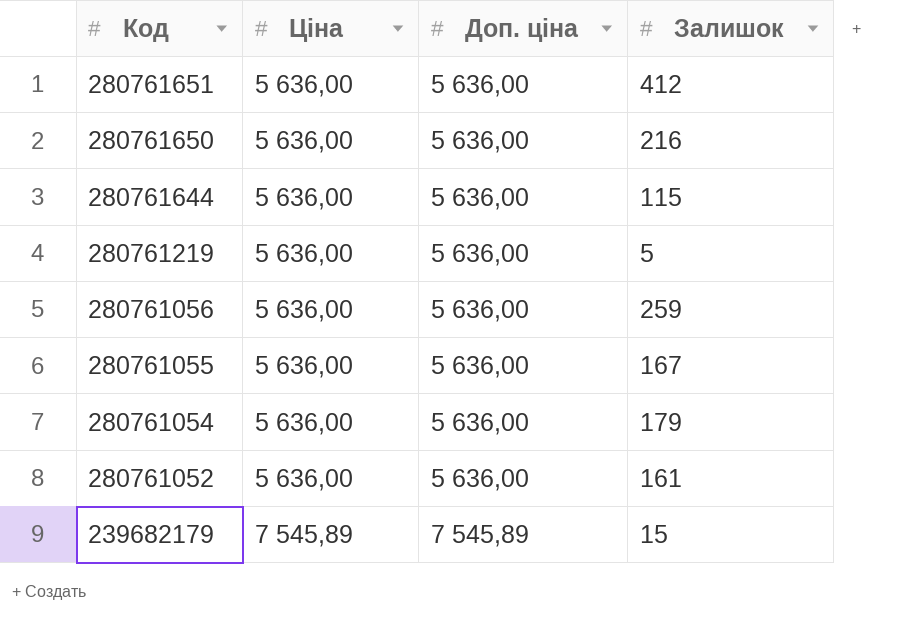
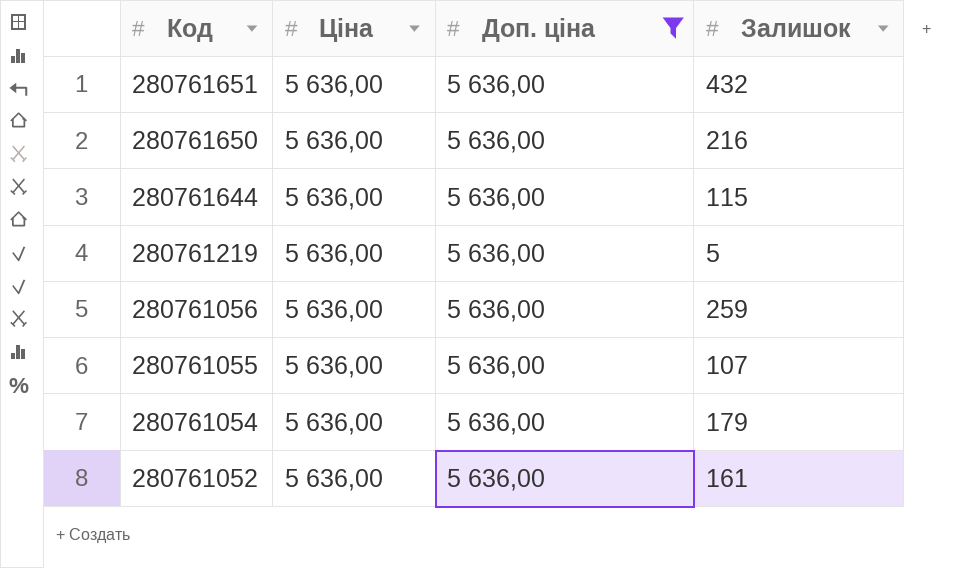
filter: none -> Доп. ціна = 5 636,00
280761651 | Залишок: 412 -> 432
280761055 | Залишок: 167 -> 107

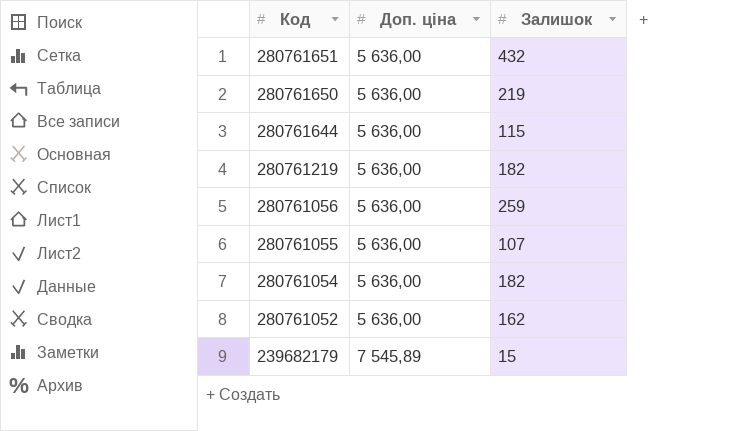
filter: Доп. ціна = 5 636,00 -> none
column Ціна | position: 2 -> none
280761650 | Залишок: 216 -> 219
280761219 | Залишок: 5 -> 182
280761054 | Залишок: 179 -> 182
280761052 | Залишок: 161 -> 162

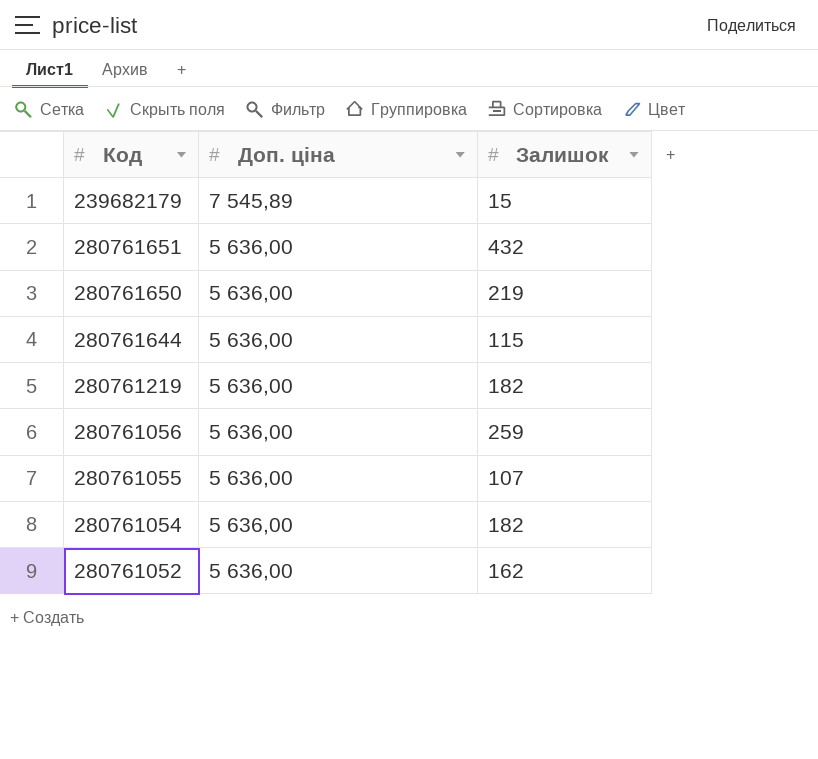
row order: Код descending -> Доп. ціна descending

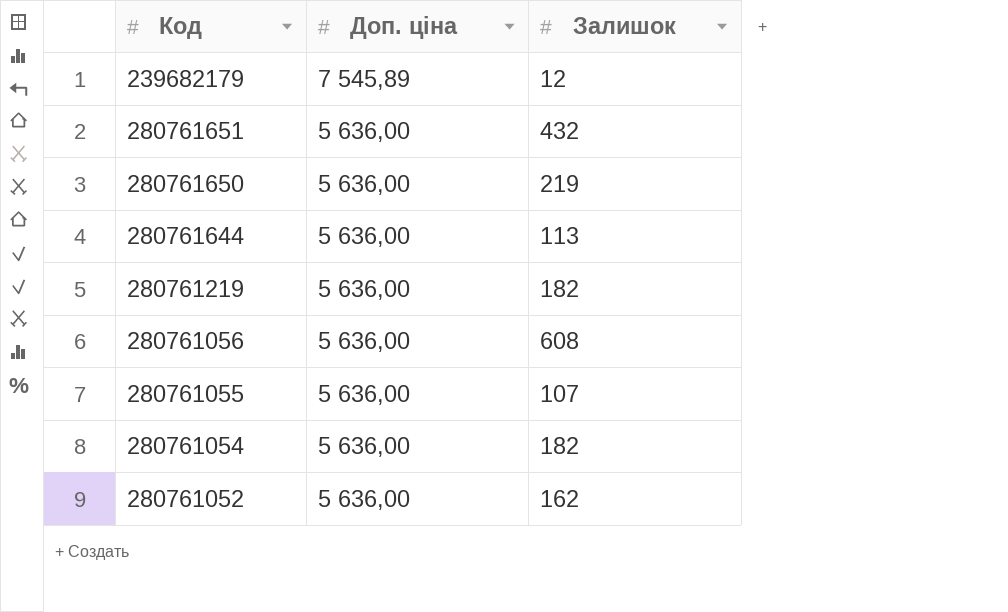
239682179 | Залишок: 15 -> 12
280761644 | Залишок: 115 -> 113
280761056 | Залишок: 259 -> 608

